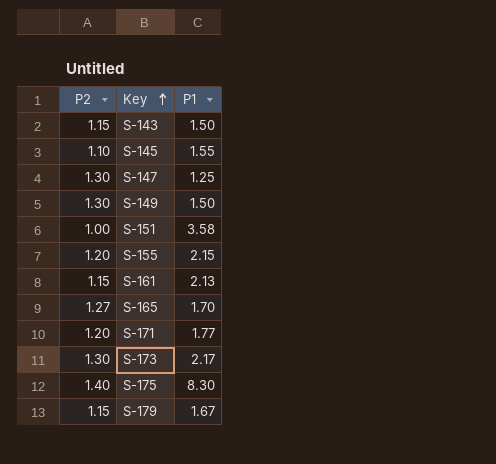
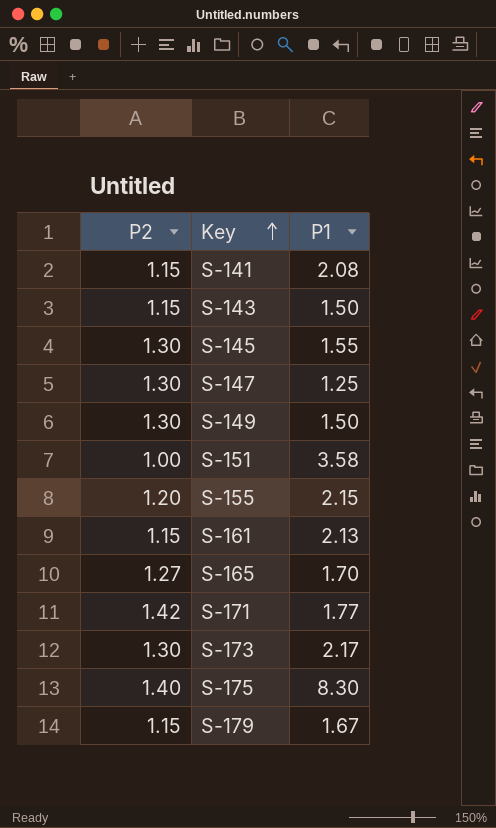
row S-141: none -> 1.15 | 2.08
S-145 | P2: 1.10 -> 1.30
S-171 | P2: 1.20 -> 1.42

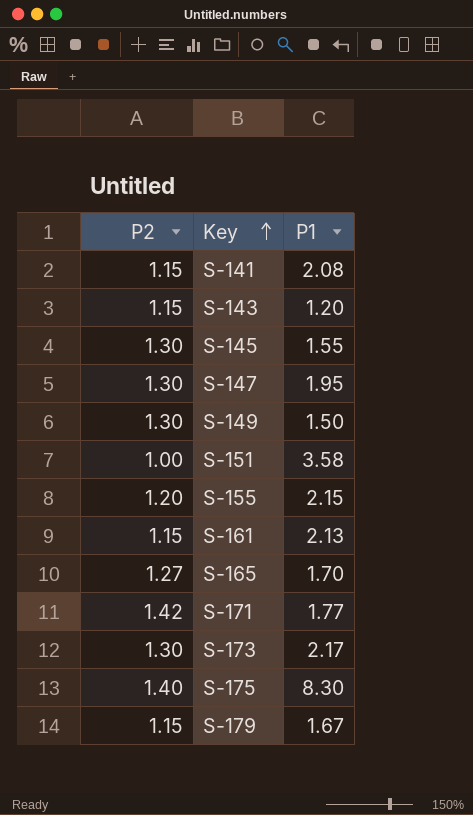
S-143 | P1: 1.50 -> 1.20
S-147 | P1: 1.25 -> 1.95

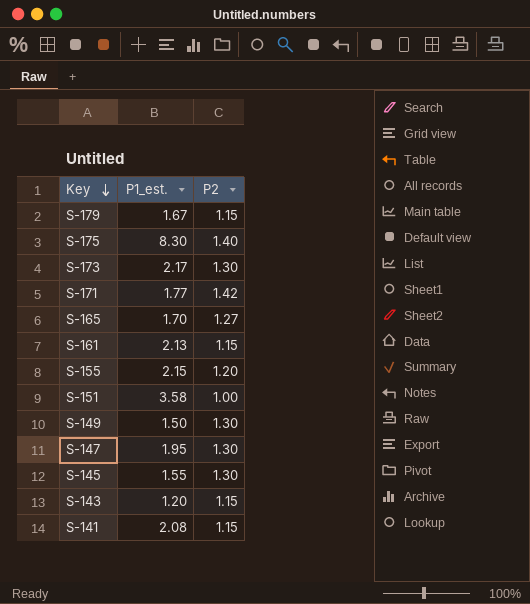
row order: Key ascending -> Key descending
column name: P1 -> P1_est.
column P2 | position: 1 -> 3

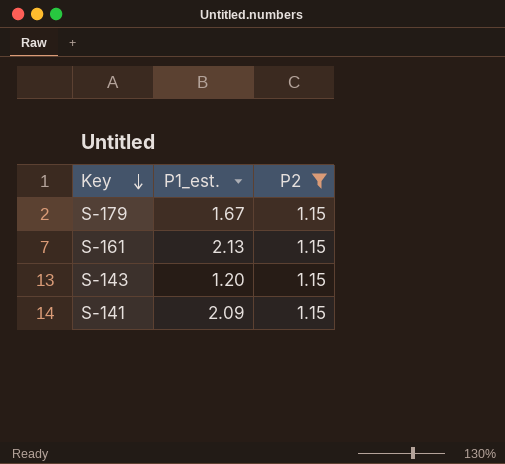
filter: none -> P2 = 1.15
S-141 | P1_est.: 2.08 -> 2.09

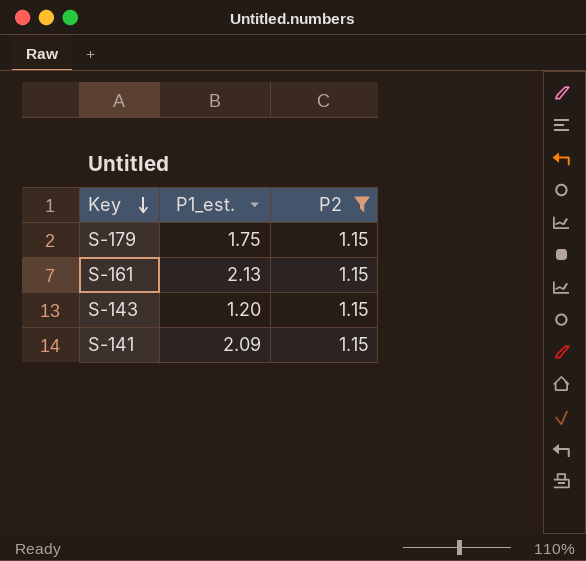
S-179 | P1_est.: 1.67 -> 1.75

